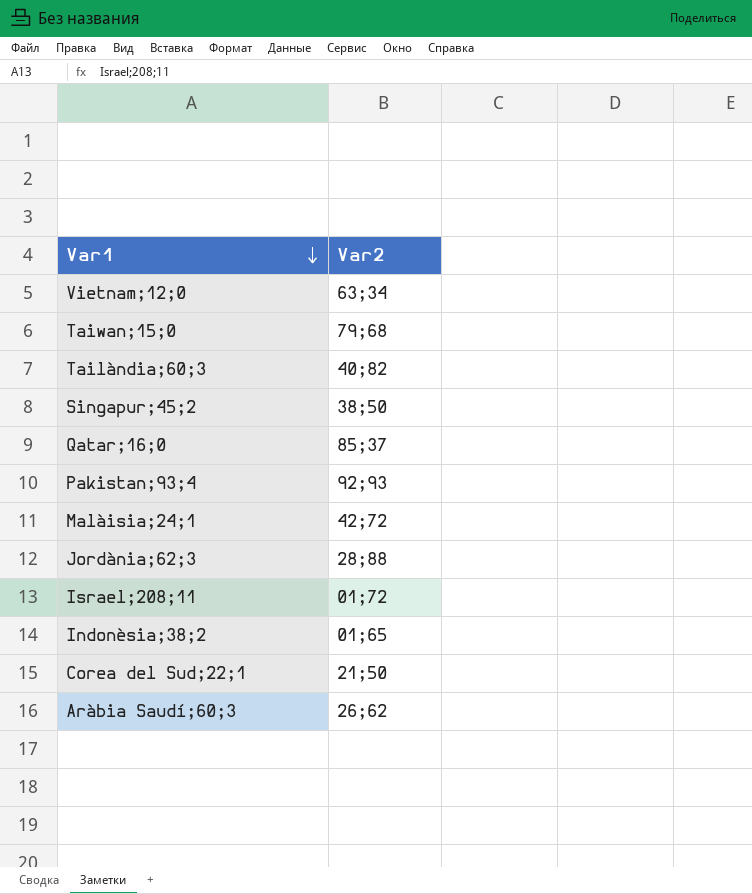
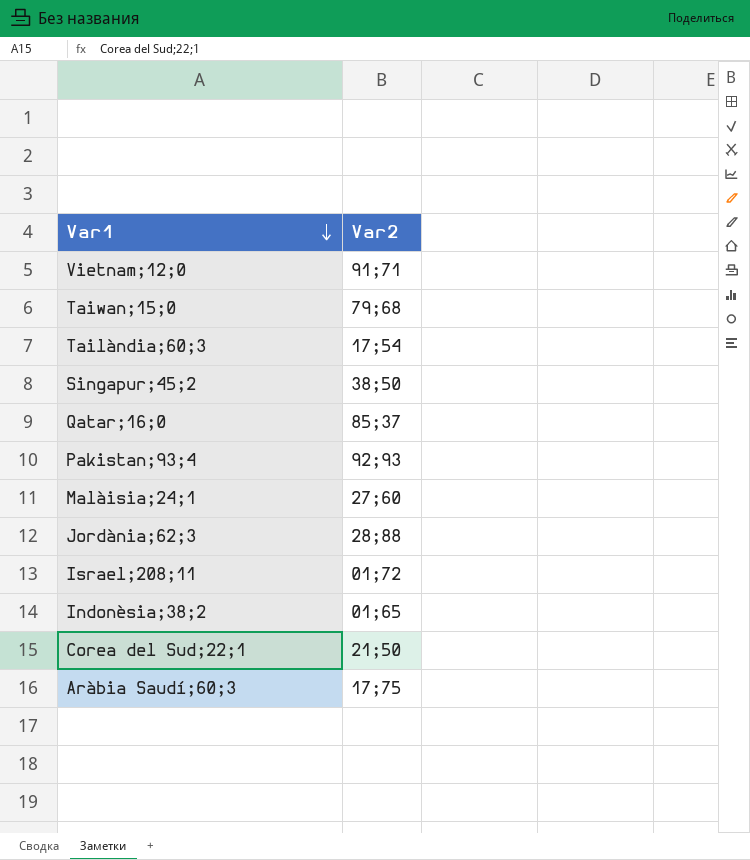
Vietnam;12;0 | Var2: 63;34 -> 91;71
Tailàndia;60;3 | Var2: 40;82 -> 17;54
Malàisia;24;1 | Var2: 42;72 -> 27;60
Aràbia Saudí;60;3 | Var2: 26;62 -> 17;75

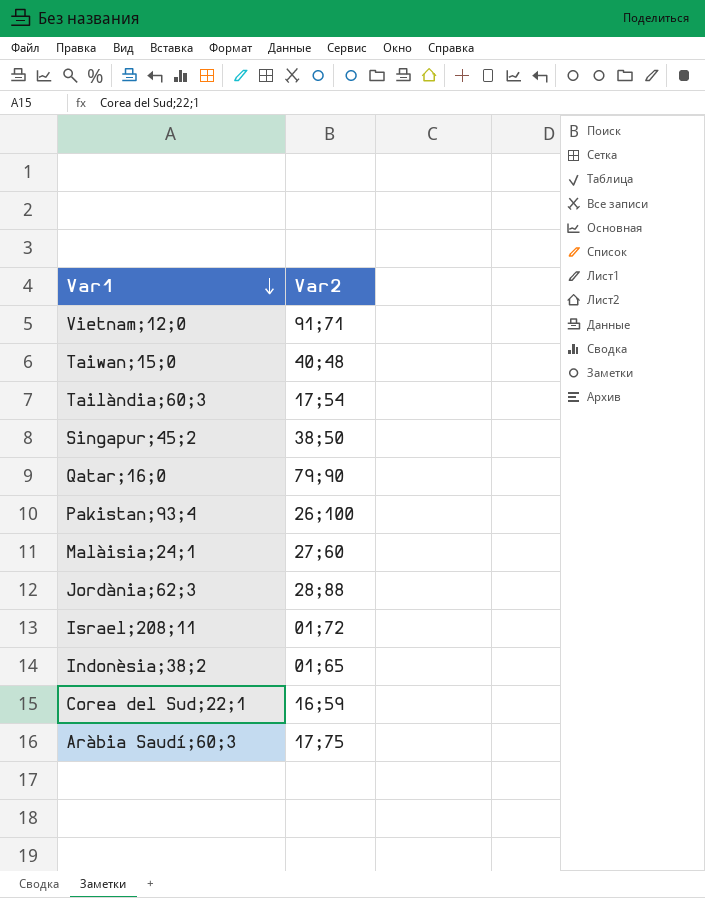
Taiwan;15;0 | Var2: 79;68 -> 40;48
Qatar;16;0 | Var2: 85;37 -> 79;90
Pakistan;93;4 | Var2: 92;93 -> 26;100
Corea del Sud;22;1 | Var2: 21;50 -> 16;59

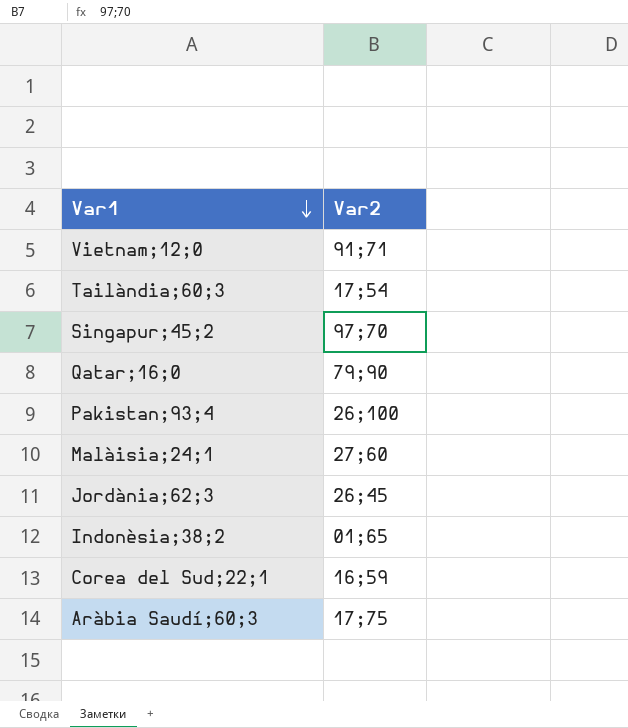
row Taiwan;15;0: 40;48 -> none
row Israel;208;11: 01;72 -> none
Singapur;45;2 | Var2: 38;50 -> 97;70
Jordània;62;3 | Var2: 28;88 -> 26;45

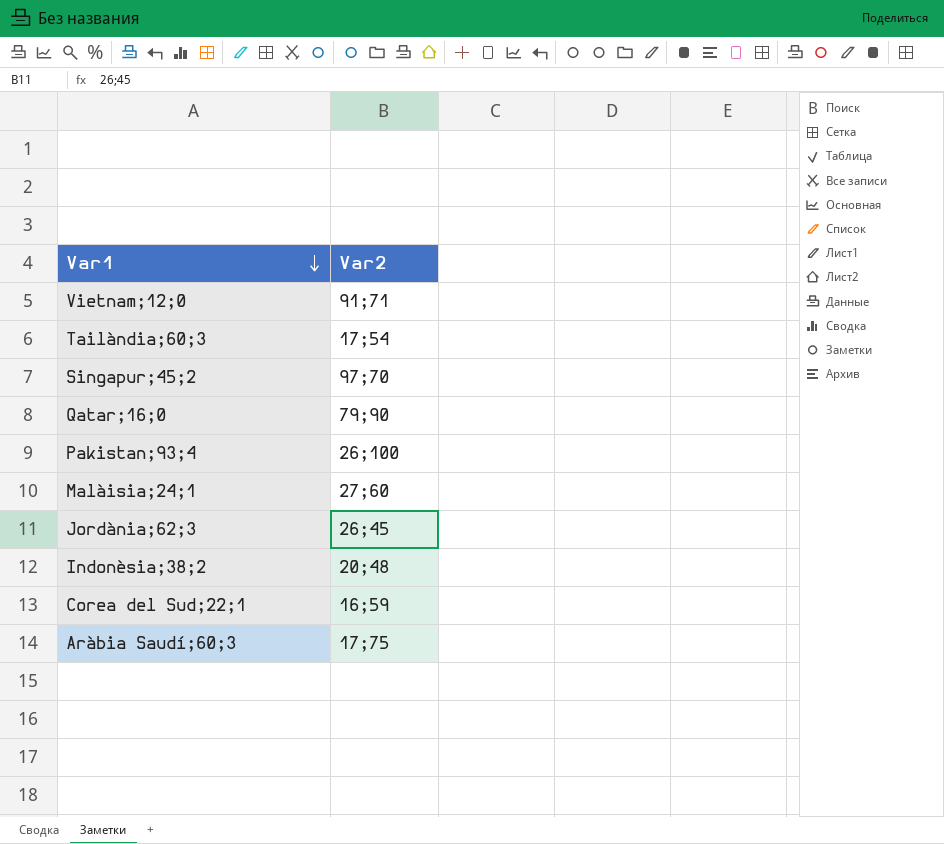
Indonèsia;38;2 | Var2: 01;65 -> 20;48

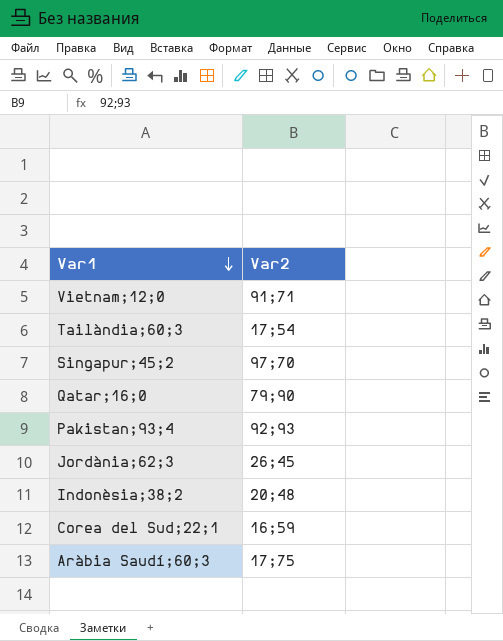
row Malàisia;24;1: 27;60 -> none
Pakistan;93;4 | Var2: 26;100 -> 92;93

